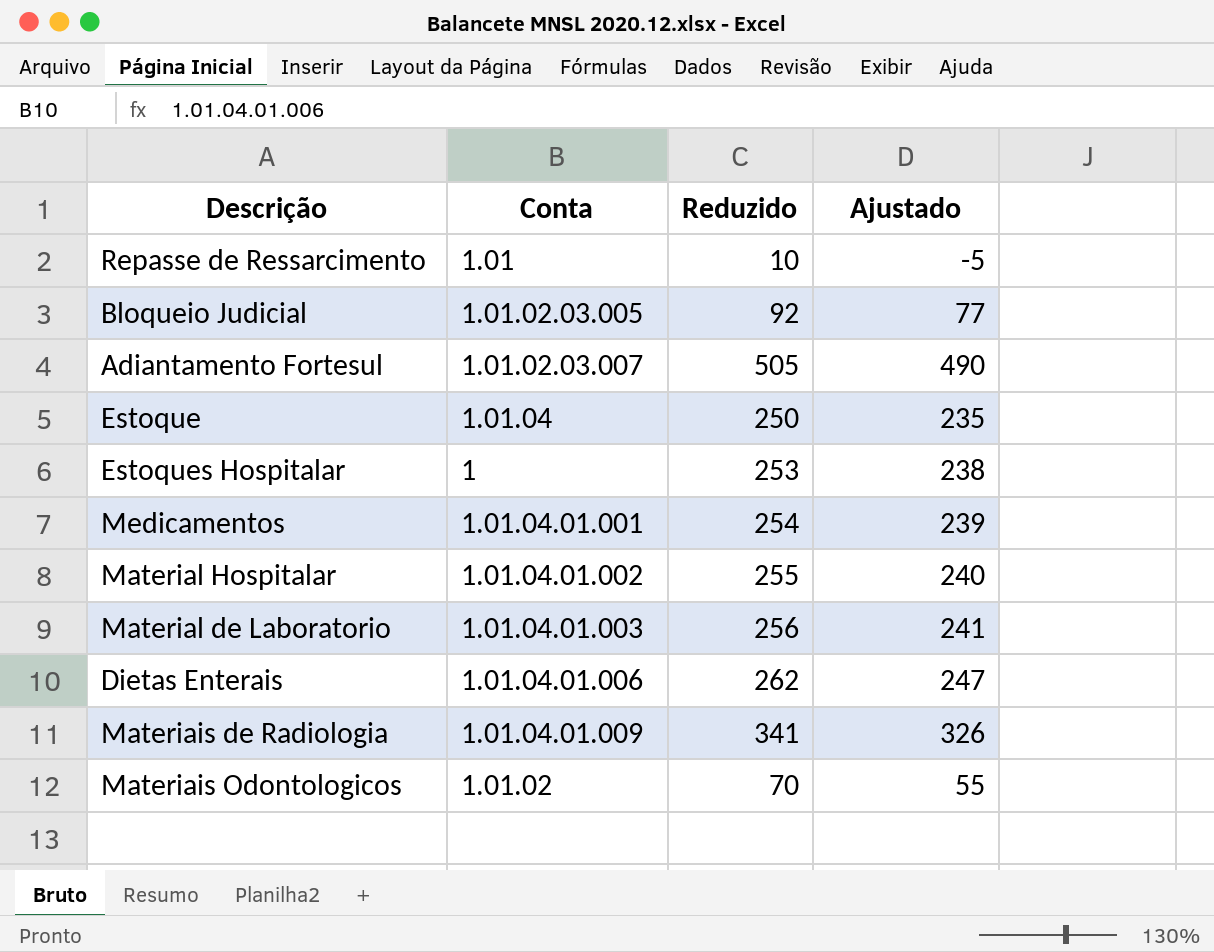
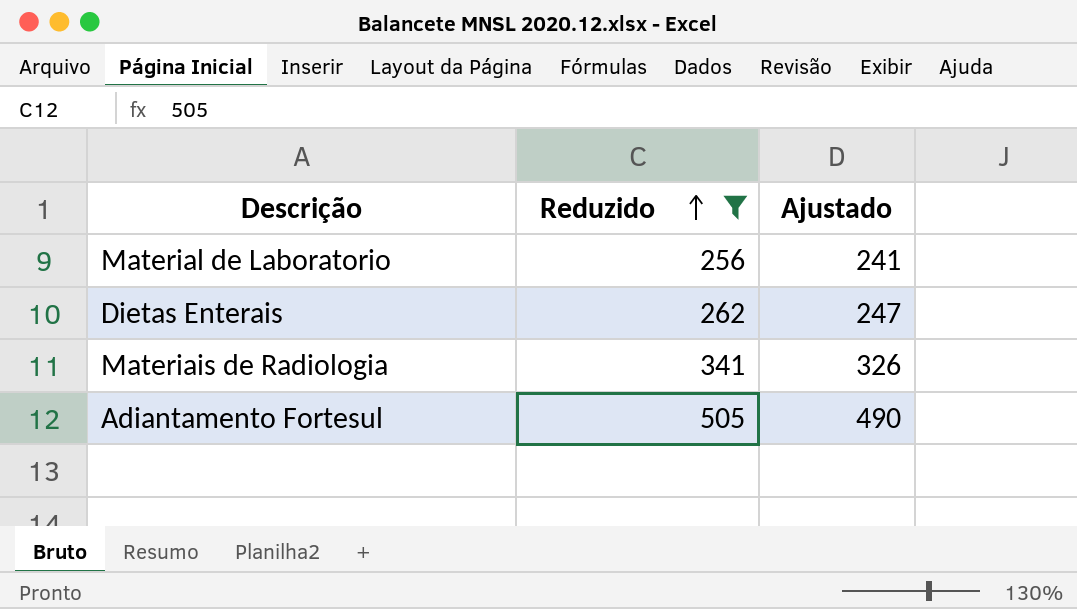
filter: none -> Reduzido >= 256
row order: none -> Reduzido ascending
column Conta | position: 2 -> none

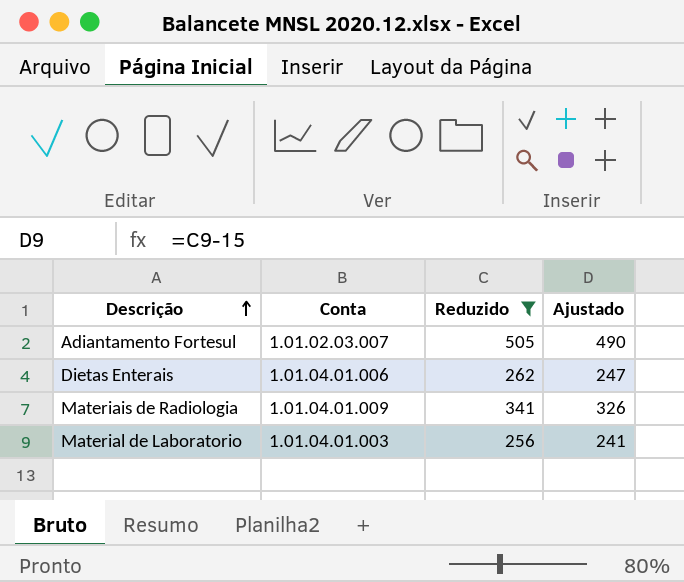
row order: Reduzido ascending -> Descrição ascending
column Conta | position: none -> 2

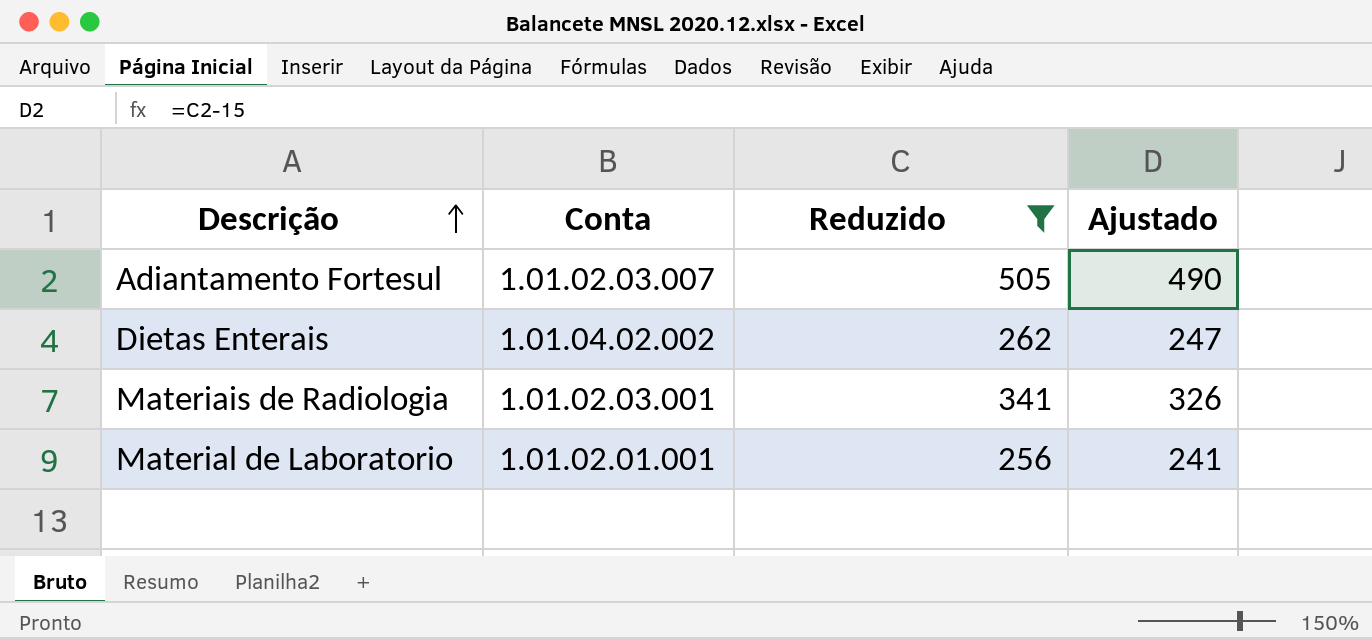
Dietas Enterais | Conta: 1.01.04.01.006 -> 1.01.04.02.002
Materiais de Radiologia | Conta: 1.01.04.01.009 -> 1.01.02.03.001
Material de Laboratorio | Conta: 1.01.04.01.003 -> 1.01.02.01.001

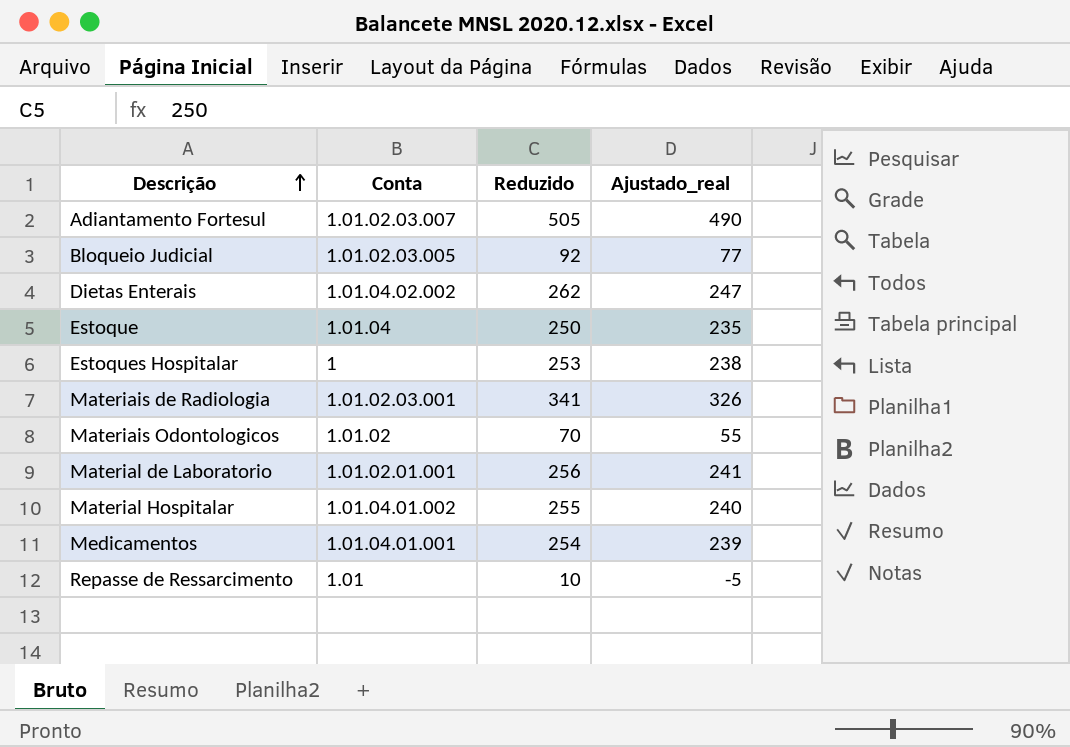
filter: Reduzido >= 256 -> none
column name: Ajustado -> Ajustado_real

